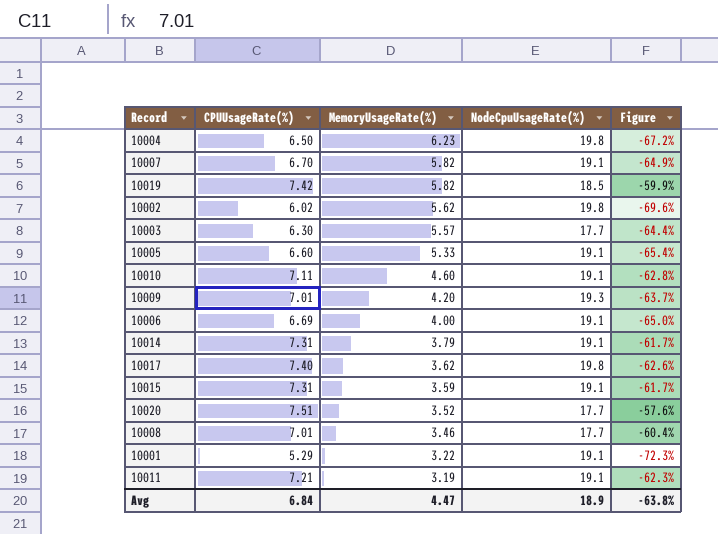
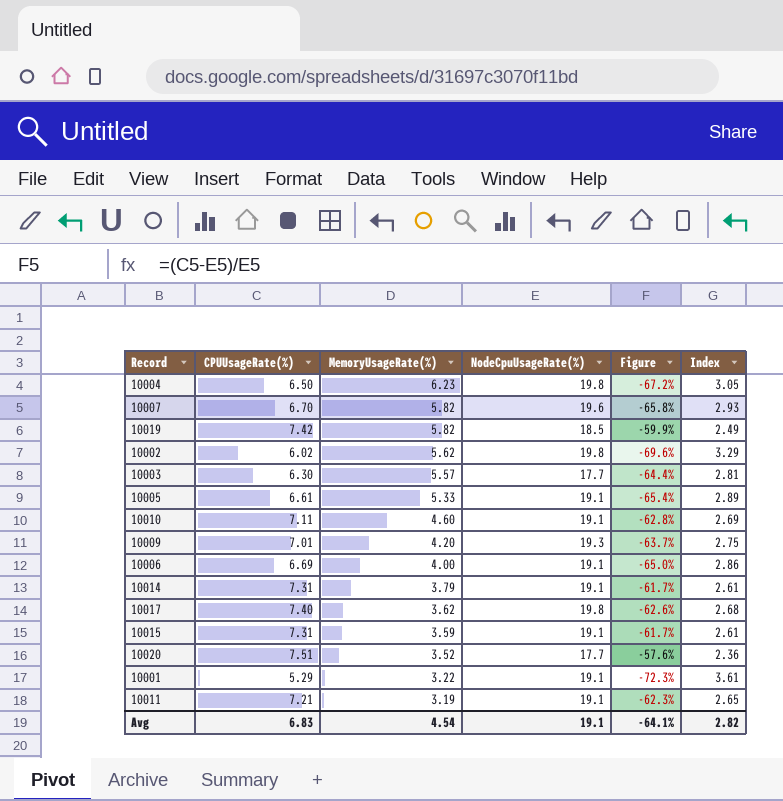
column Index | formula: none -> [NodeCpuUsageRate(%)] / [CPUUsageRate(%)]
row 10008: 7.01 | 3.46 | 17.7 | -60.4% -> none
10007 | NodeCpuUsageRate(%): 19.1 -> 19.6
10007 | Figure: -64.9% -> -65.8%
10005 | CPUUsageRate(%): 6.60 -> 6.61
Avg | CPUUsageRate(%): 6.84 -> 6.83
Avg | MemoryUsageRate(%): 4.47 -> 4.54
Avg | NodeCpuUsageRate(%): 18.9 -> 19.1
Avg | Figure: -63.8% -> -64.1%

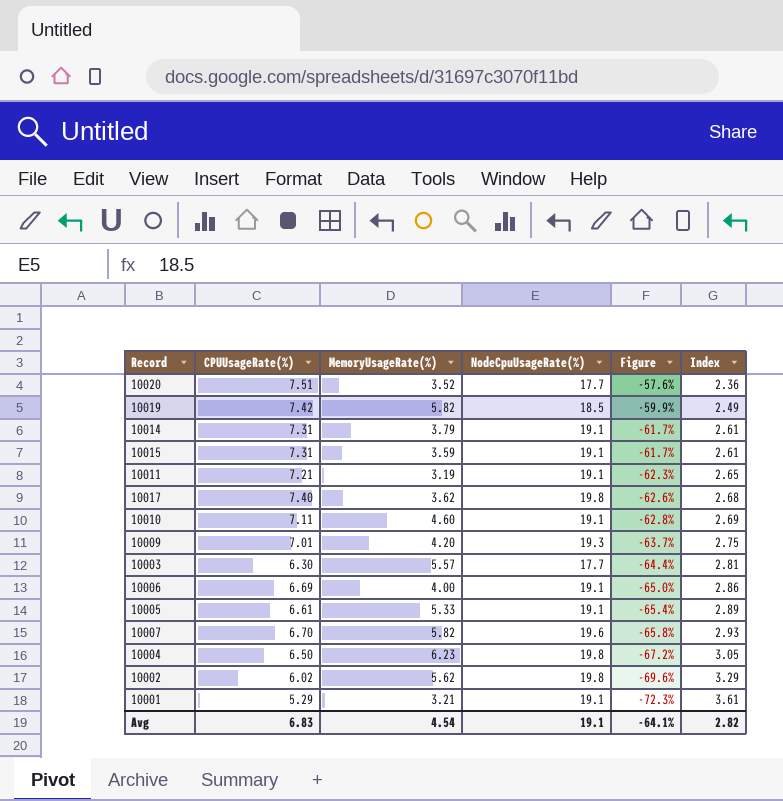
row order: MemoryUsageRate(%) descending -> Figure descending
10001 | MemoryUsageRate(%): 3.22 -> 3.21

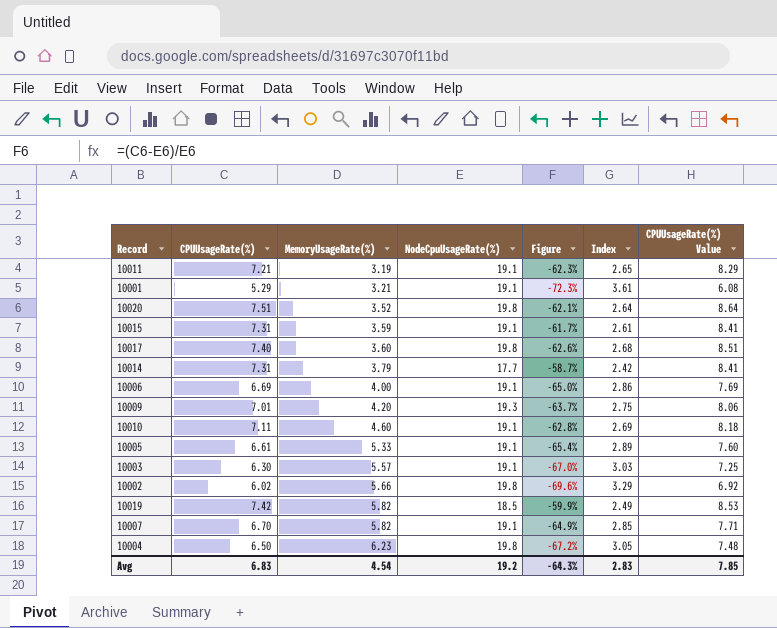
row order: Figure descending -> MemoryUsageRate(%) ascending
column CPUUsageRate(%) Value | formula: none -> [CPUUsageRate(%)] * 1.15
10020 | NodeCpuUsageRate(%): 17.7 -> 19.8
10020 | Figure: -57.6% -> -62.1%
10020 | Index: 2.36 -> 2.64
10017 | MemoryUsageRate(%): 3.62 -> 3.60
10014 | NodeCpuUsageRate(%): 19.1 -> 17.7
10014 | Figure: -61.7% -> -58.7%
10014 | Index: 2.61 -> 2.42
10003 | NodeCpuUsageRate(%): 17.7 -> 19.1
10003 | Figure: -64.4% -> -67.0%
10003 | Index: 2.81 -> 3.03
10002 | MemoryUsageRate(%): 5.62 -> 5.66
10007 | NodeCpuUsageRate(%): 19.6 -> 19.1
10007 | Figure: -65.8% -> -64.9%
10007 | Index: 2.93 -> 2.85
Avg | NodeCpuUsageRate(%): 19.1 -> 19.2
Avg | Figure: -64.1% -> -64.3%
Avg | Index: 2.82 -> 2.83

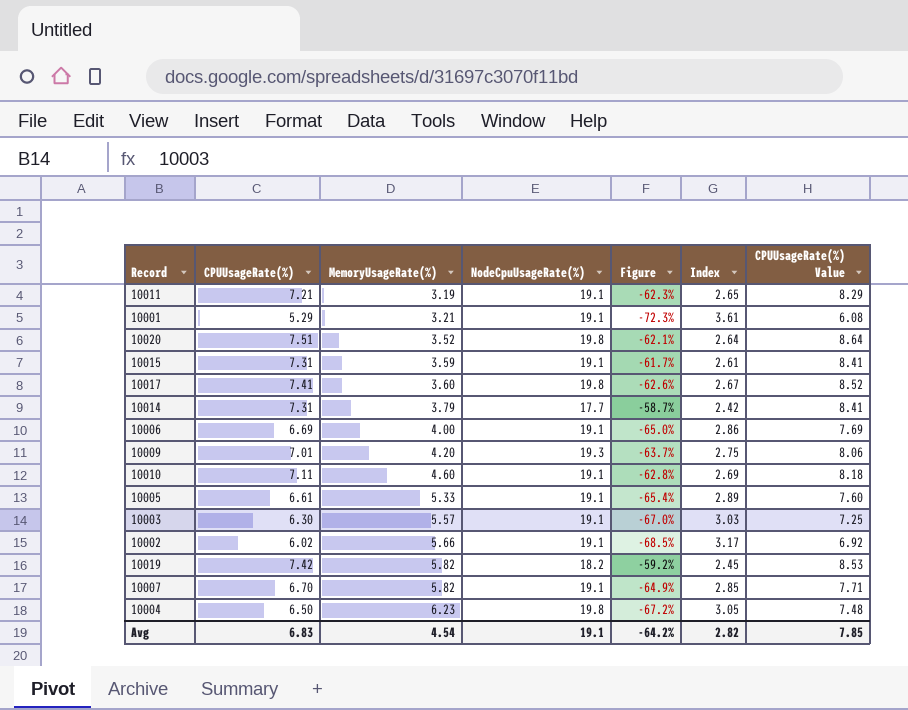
10017 | CPUUsageRate(%): 7.40 -> 7.41
10017 | Index: 2.68 -> 2.67
10017 | CPUUsageRate(%) Value: 8.51 -> 8.52
10002 | NodeCpuUsageRate(%): 19.8 -> 19.1
10002 | Figure: -69.6% -> -68.5%
10002 | Index: 3.29 -> 3.17
10019 | NodeCpuUsageRate(%): 18.5 -> 18.2
10019 | Figure: -59.9% -> -59.2%
10019 | Index: 2.49 -> 2.45
Avg | NodeCpuUsageRate(%): 19.2 -> 19.1
Avg | Figure: -64.3% -> -64.2%
Avg | Index: 2.83 -> 2.82

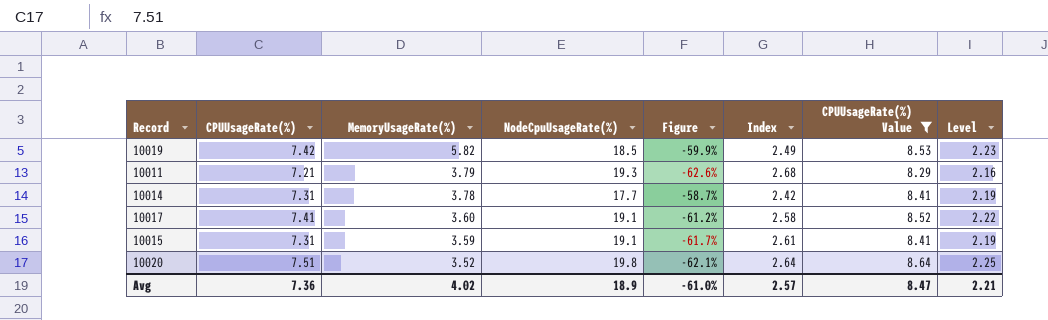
filter: none -> CPUUsageRate(%) Value >= 8.29
row order: MemoryUsageRate(%) ascending -> MemoryUsageRate(%) descending
column Level | formula: none -> [CPUUsageRate(%)] * 0.3
10019 | NodeCpuUsageRate(%): 18.2 -> 18.5
10019 | Figure: -59.2% -> -59.9%
10019 | Index: 2.45 -> 2.49
10011 | MemoryUsageRate(%): 3.19 -> 3.79
10011 | NodeCpuUsageRate(%): 19.1 -> 19.3
10011 | Figure: -62.3% -> -62.6%
10011 | Index: 2.65 -> 2.68
10014 | MemoryUsageRate(%): 3.79 -> 3.78
10017 | NodeCpuUsageRate(%): 19.8 -> 19.1
10017 | Figure: -62.6% -> -61.2%
10017 | Index: 2.67 -> 2.58
Avg | CPUUsageRate(%): 6.83 -> 7.36
Avg | MemoryUsageRate(%): 4.54 -> 4.02
Avg | NodeCpuUsageRate(%): 19.1 -> 18.9
Avg | Figure: -64.2% -> -61.0%
Avg | Index: 2.82 -> 2.57
Avg | CPUUsageRate(%) Value: 7.85 -> 8.47

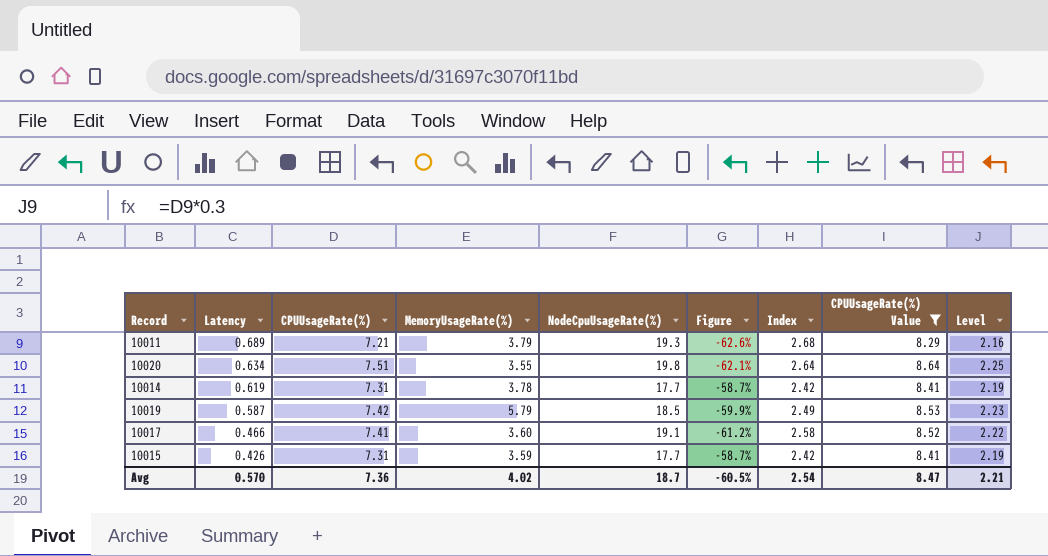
row order: MemoryUsageRate(%) descending -> Latency descending
column Latency | position: none -> 2
10020 | MemoryUsageRate(%): 3.52 -> 3.55
10019 | MemoryUsageRate(%): 5.82 -> 5.79
10015 | NodeCpuUsageRate(%): 19.1 -> 17.7
10015 | Figure: -61.7% -> -58.7%
10015 | Index: 2.61 -> 2.42
Avg | NodeCpuUsageRate(%): 18.9 -> 18.7
Avg | Figure: -61.0% -> -60.5%
Avg | Index: 2.57 -> 2.54

